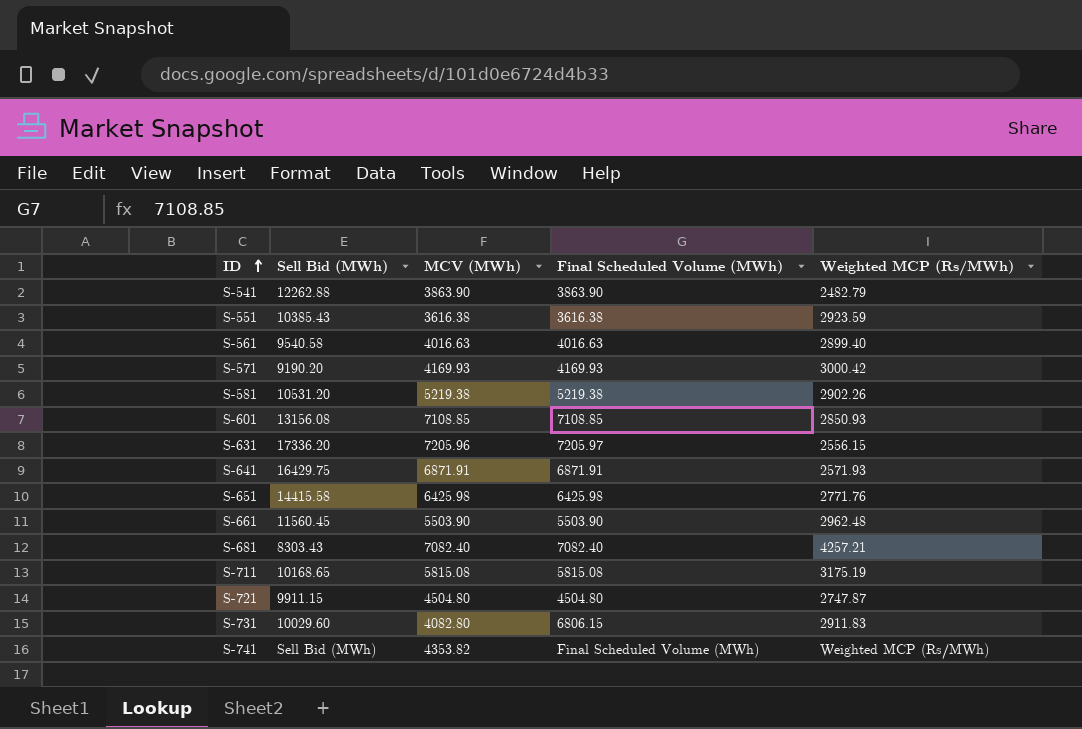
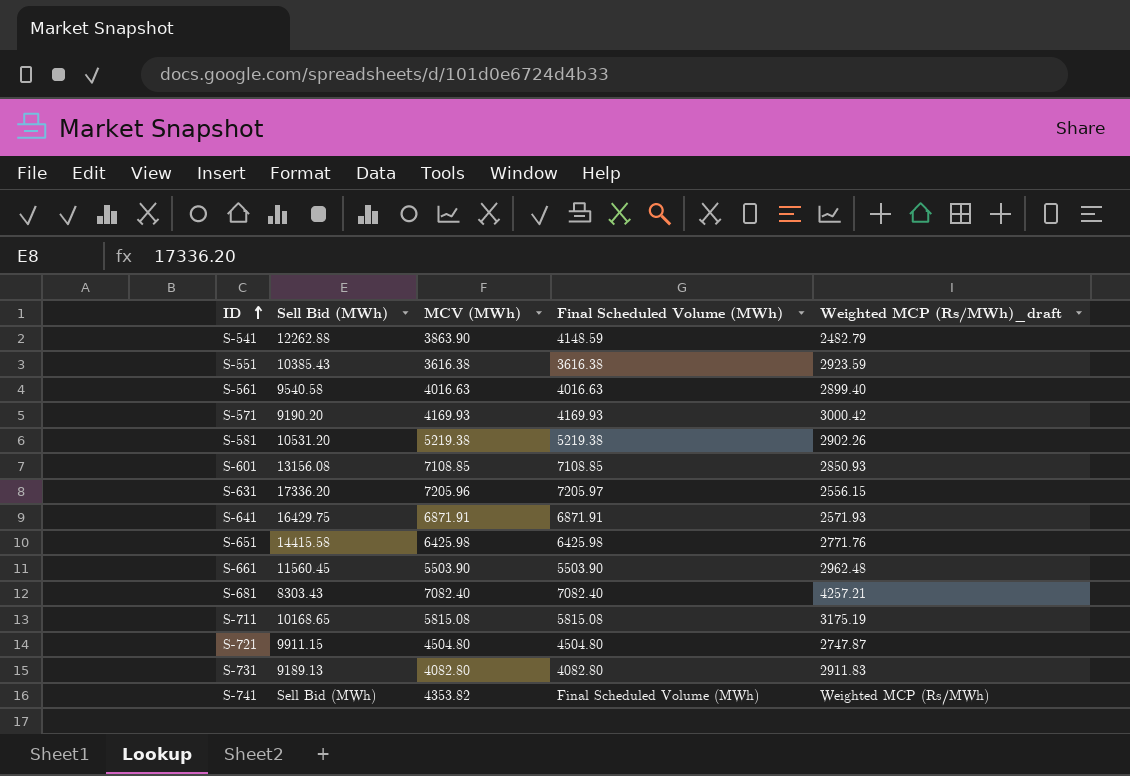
column name: Weighted MCP (Rs/MWh) -> Weighted MCP (Rs/MWh)_draft
S-541 | Final Scheduled Volume (MWh): 3863.90 -> 4148.59
S-731 | Sell Bid (MWh): 10029.60 -> 9189.13
S-731 | Final Scheduled Volume (MWh): 6806.15 -> 4082.80

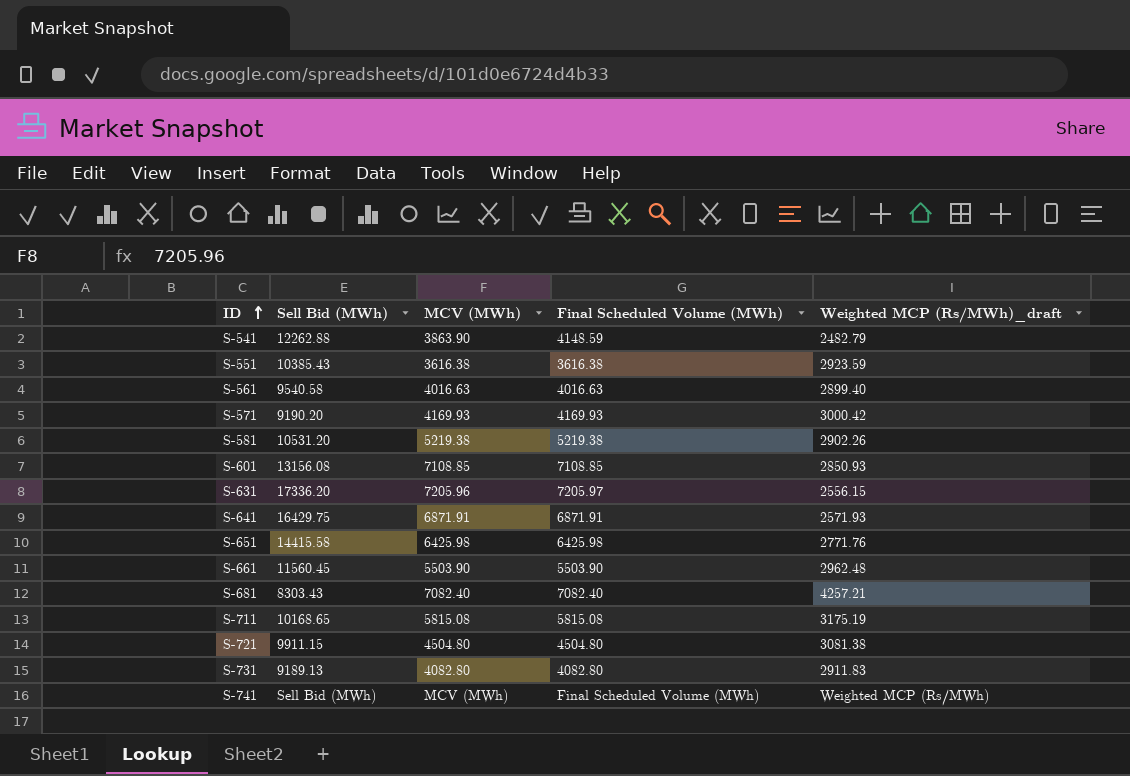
S-721 | Weighted MCP (Rs/MWh)_draft: 2747.87 -> 3081.38
S-741 | MCV (MWh): 4353.82 -> MCV (MWh)

